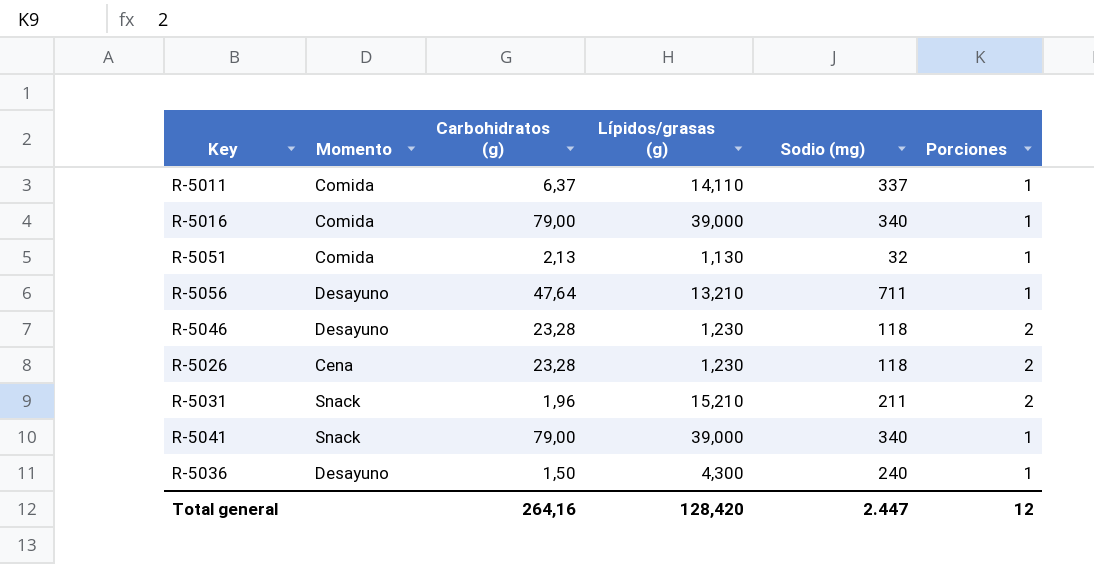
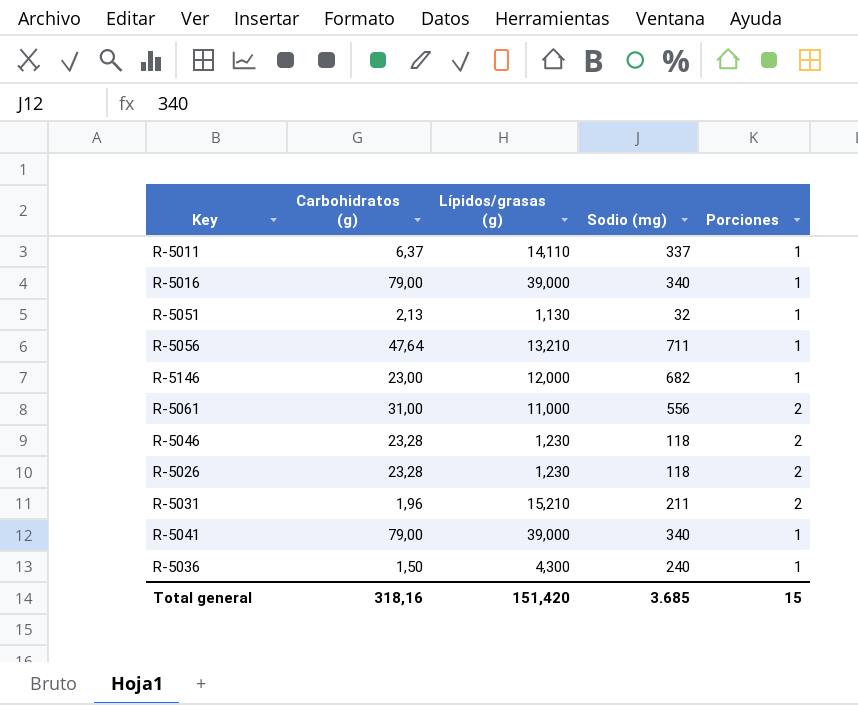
column Momento | position: 2 -> none
row R-5146: none -> 23,00 | 12,000 | 682 | 1
row R-5061: none -> 31,00 | 11,000 | 556 | 2
Total general | Carbohidratos (g): 264,16 -> 318,16
Total general | Lípidos/grasas (g): 128,420 -> 151,420
Total general | Sodio (mg): 2.447 -> 3.685
Total general | Porciones: 12 -> 15

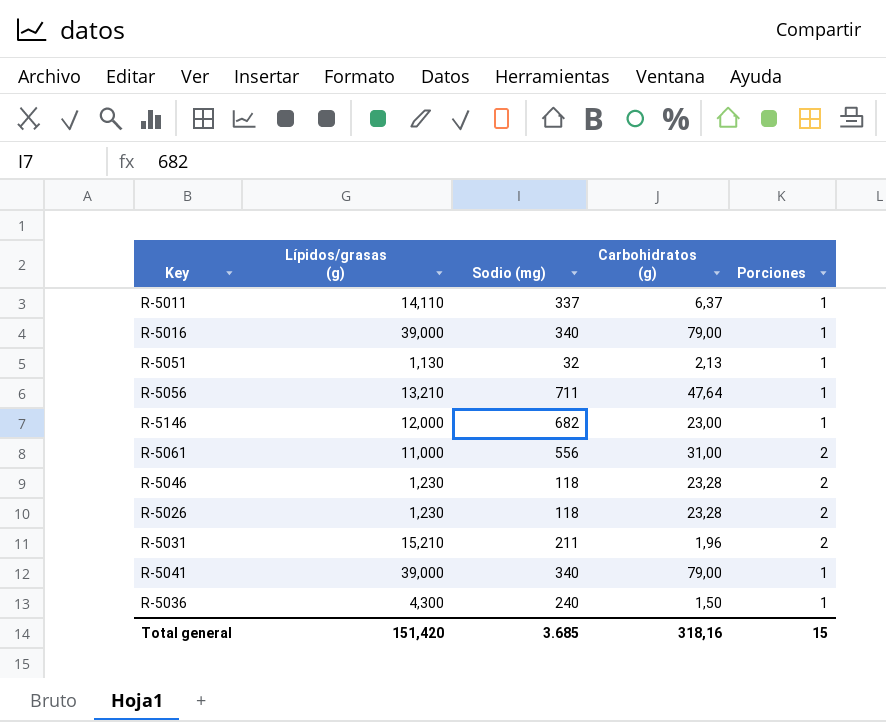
column Carbohidratos (g) | position: 2 -> 4

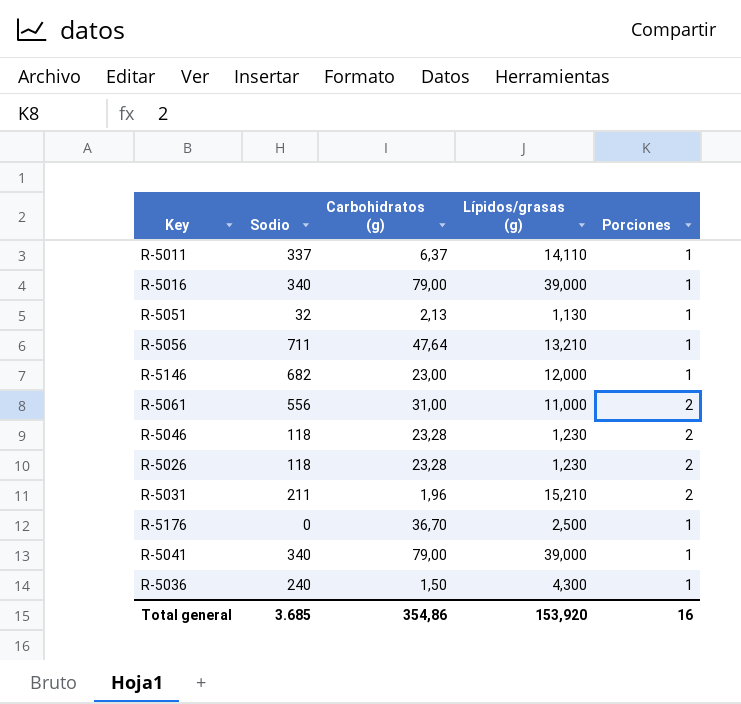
column name: Sodio (mg) -> Sodio
column Lípidos/grasas (g) | position: 2 -> 4
row R-5176: none -> 0 | 36,70 | 2,500 | 1
Total general | Carbohidratos (g): 318,16 -> 354,86
Total general | Lípidos/grasas (g): 151,420 -> 153,920
Total general | Porciones: 15 -> 16

